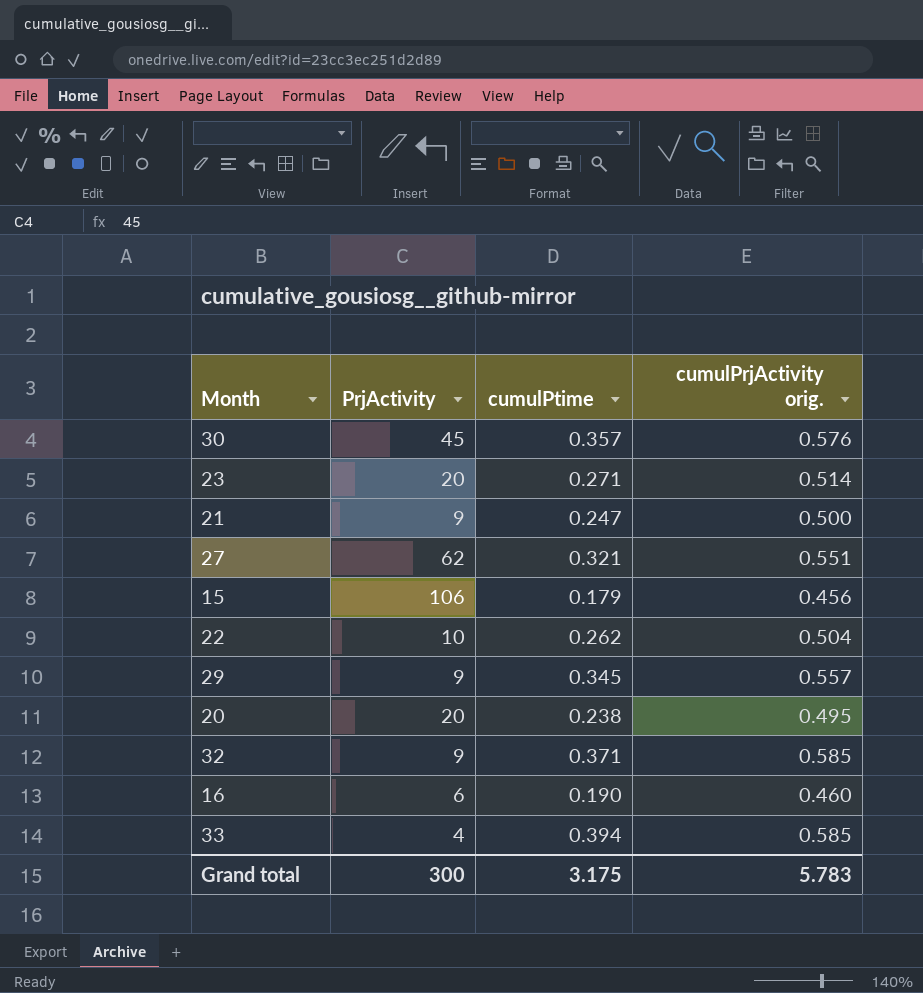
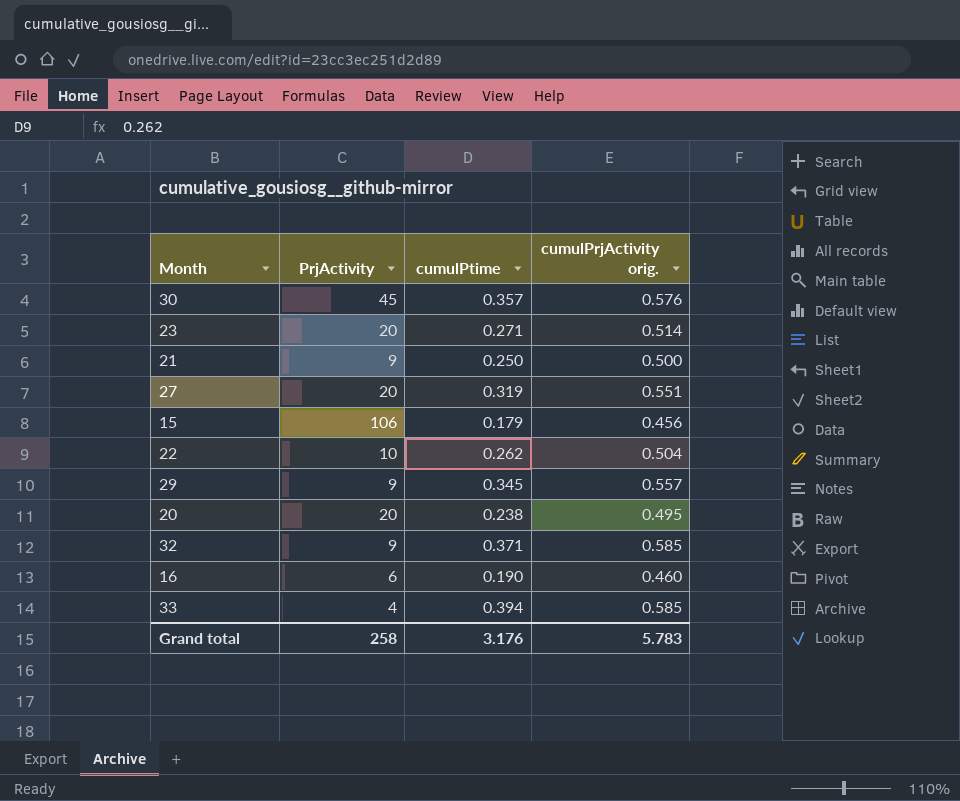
21 | cumulPtime: 0.247 -> 0.250
27 | PrjActivity: 62 -> 20
27 | cumulPtime: 0.321 -> 0.319
Grand total | PrjActivity: 300 -> 258
Grand total | cumulPtime: 3.175 -> 3.176

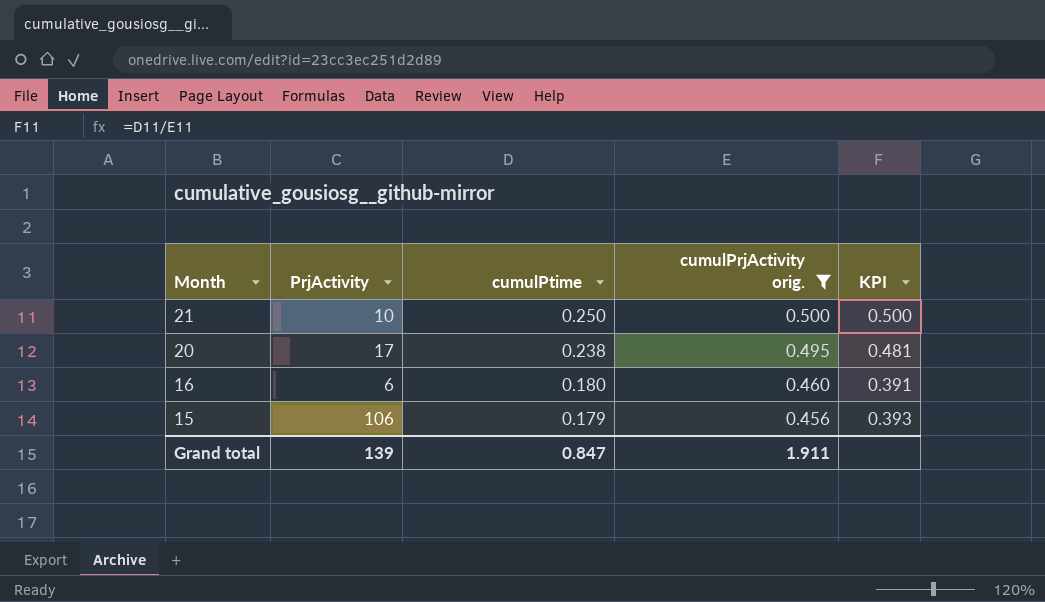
filter: none -> cumulPrjActivity orig. <= 0.500
row order: none -> Month descending
column KPI | formula: none -> [cumulPtime] / [cumulPrjActivity orig.]
21 | PrjActivity: 9 -> 10
20 | PrjActivity: 20 -> 17
16 | cumulPtime: 0.190 -> 0.180
Grand total | PrjActivity: 258 -> 139
Grand total | cumulPtime: 3.176 -> 0.847
Grand total | cumulPrjActivity orig.: 5.783 -> 1.911

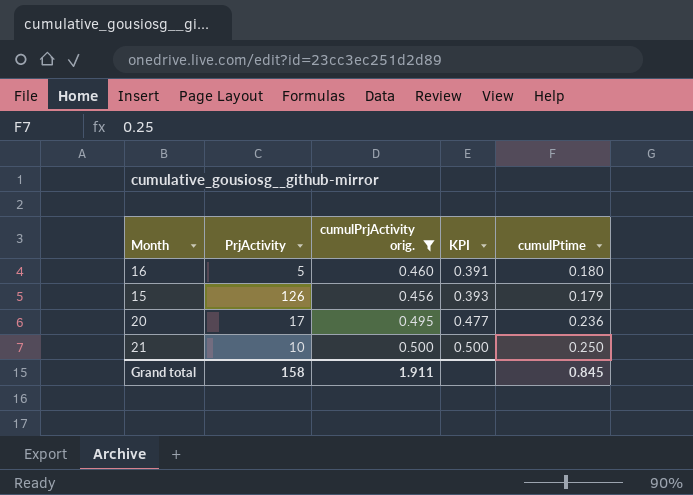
row order: Month descending -> KPI ascending
column cumulPtime | position: 3 -> 5
16 | PrjActivity: 6 -> 5
15 | PrjActivity: 106 -> 126
20 | KPI: 0.481 -> 0.477
20 | cumulPtime: 0.238 -> 0.236
Grand total | PrjActivity: 139 -> 158
Grand total | cumulPtime: 0.847 -> 0.845

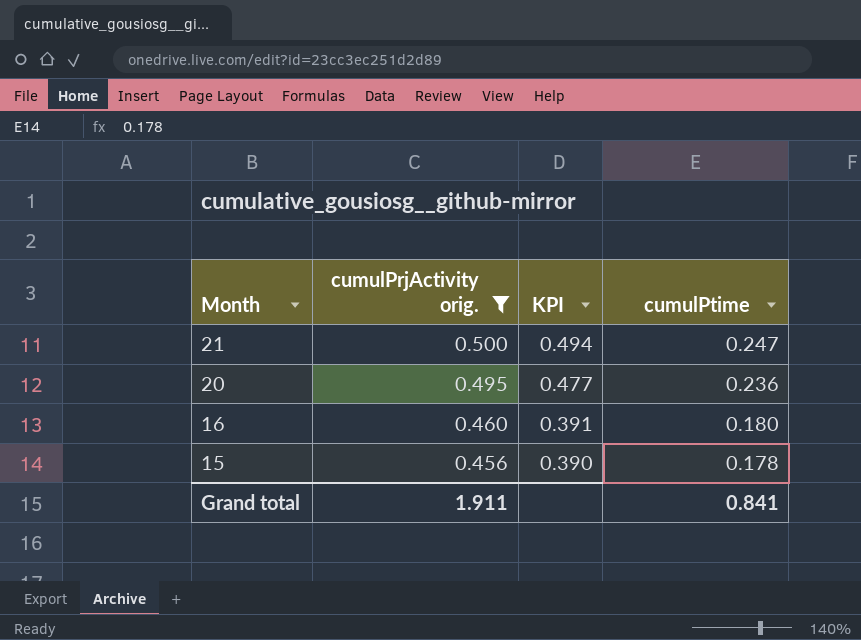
row order: KPI ascending -> Month descending
column PrjActivity | position: 2 -> none
21 | KPI: 0.500 -> 0.494
21 | cumulPtime: 0.250 -> 0.247
15 | KPI: 0.393 -> 0.390
15 | cumulPtime: 0.179 -> 0.178
Grand total | cumulPtime: 0.845 -> 0.841

